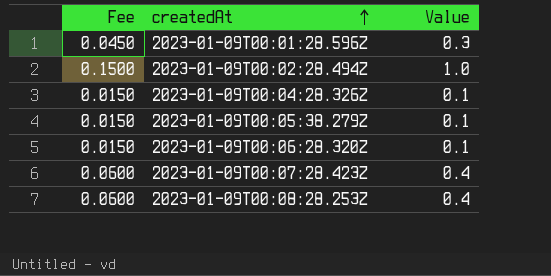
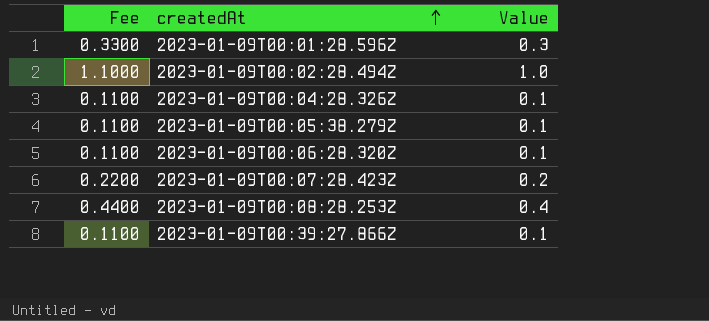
column Fee | formula: [Value] * 0.15 -> [Value] * 1.1
2023-01-09T00:07:28.423Z | Value: 0.4 -> 0.2
row 2023-01-09T00:39:27.866Z: none -> 0.1100 | 0.1

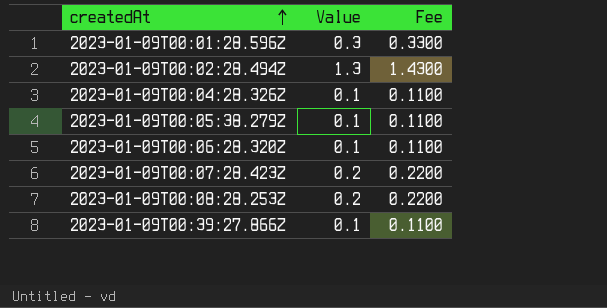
column Fee | position: 1 -> 3
2023-01-09T00:02:28.494Z | Value: 1.0 -> 1.3
2023-01-09T00:02:28.494Z | Fee: 1.1000 -> 1.4300
2023-01-09T00:08:28.253Z | Value: 0.4 -> 0.2
2023-01-09T00:08:28.253Z | Fee: 0.4400 -> 0.2200

